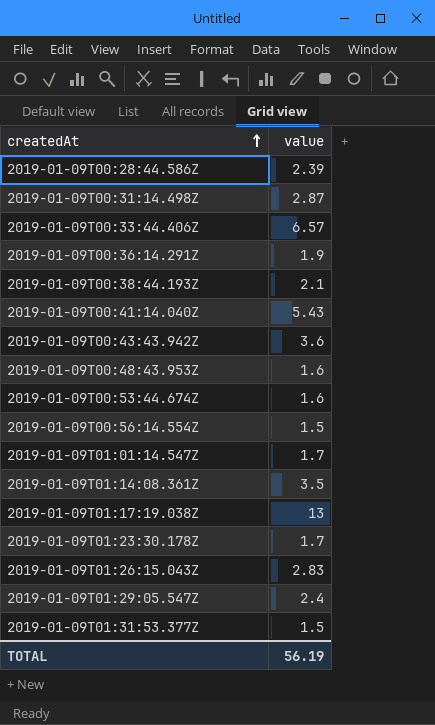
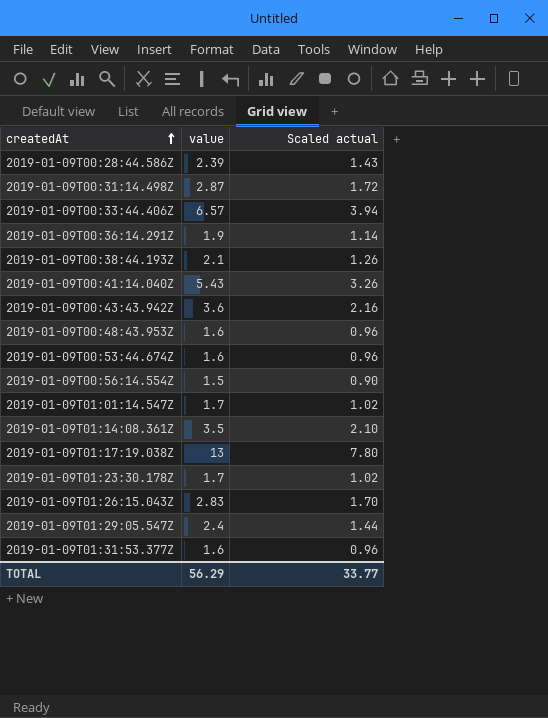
column Scaled actual | formula: none -> [value] * 0.6
2019-01-09T01:31:53.377Z | value: 1.5 -> 1.6
TOTAL | value: 56.19 -> 56.29

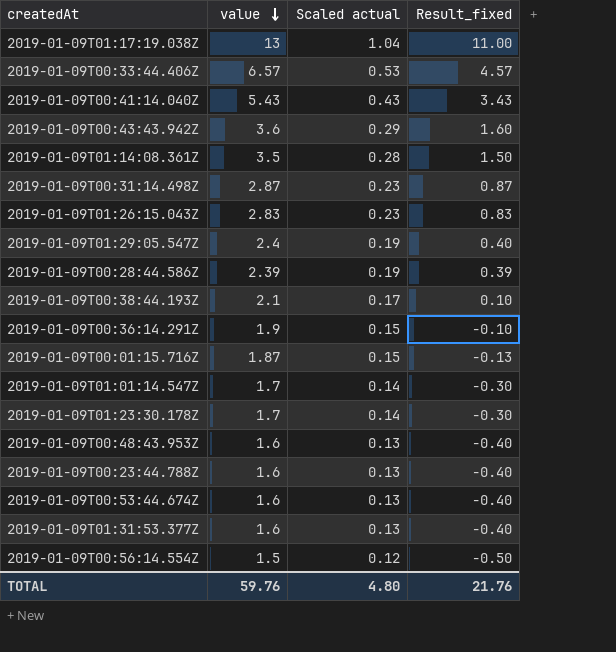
row order: createdAt ascending -> value descending
column Scaled actual | formula: [value] * 0.6 -> [value] * 0.08
column Result_fixed | formula: none -> [value] - 2
row 2019-01-09T00:01:15.716Z: none -> 1.87 | 0.15 | -0.13
row 2019-01-09T00:23:44.788Z: none -> 1.6 | 0.13 | -0.40
TOTAL | value: 56.29 -> 59.76
TOTAL | Scaled actual: 33.77 -> 4.80

